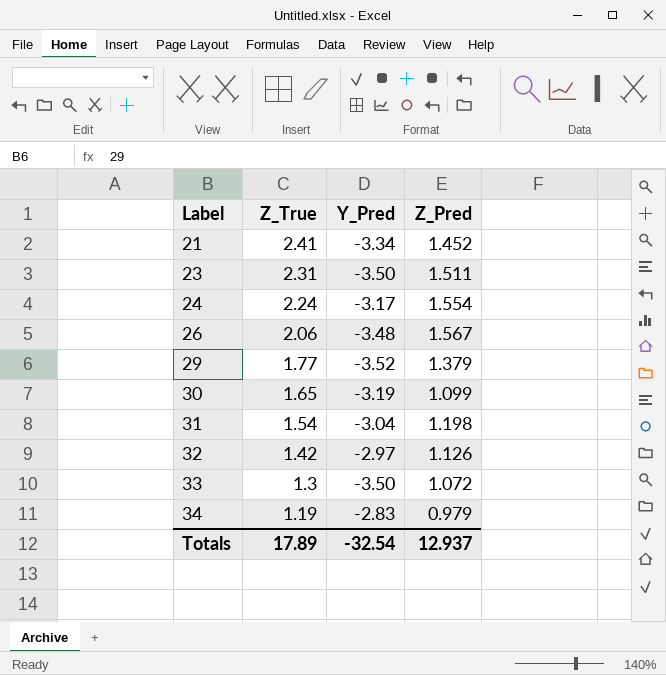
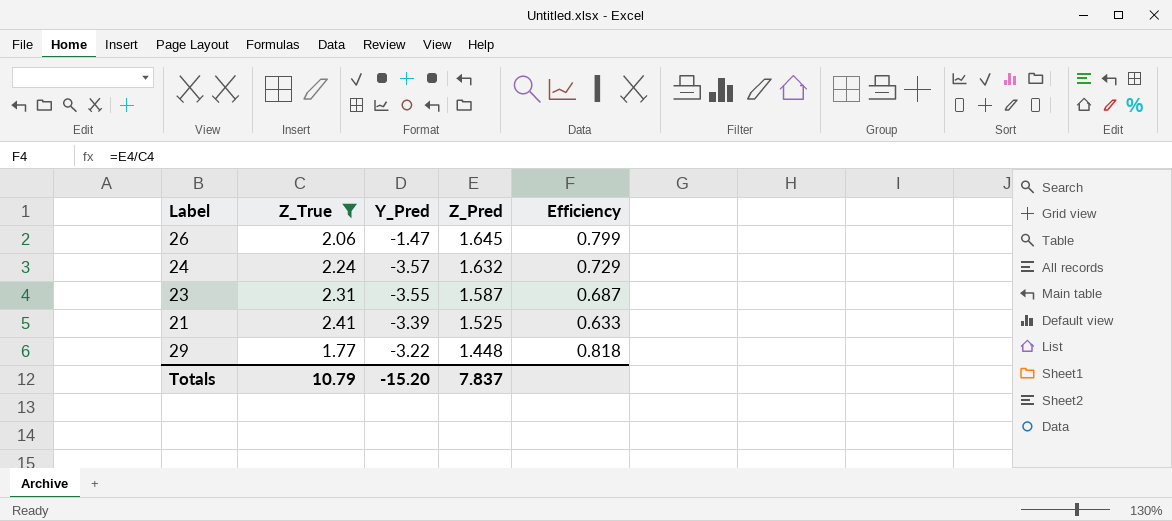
filter: none -> Z_True >= 1.77
row order: Label ascending -> Z_Pred descending
column Efficiency | formula: none -> [Z_Pred] / [Z_True]
26 | Y_Pred: -3.48 -> -1.47
26 | Z_Pred: 1.567 -> 1.645
24 | Y_Pred: -3.17 -> -3.57
24 | Z_Pred: 1.554 -> 1.632
23 | Y_Pred: -3.50 -> -3.55
23 | Z_Pred: 1.511 -> 1.587
21 | Y_Pred: -3.34 -> -3.39
21 | Z_Pred: 1.452 -> 1.525
29 | Y_Pred: -3.52 -> -3.22
29 | Z_Pred: 1.379 -> 1.448
Totals | Z_True: 17.89 -> 10.79
Totals | Y_Pred: -32.54 -> -15.20
Totals | Z_Pred: 12.937 -> 7.837

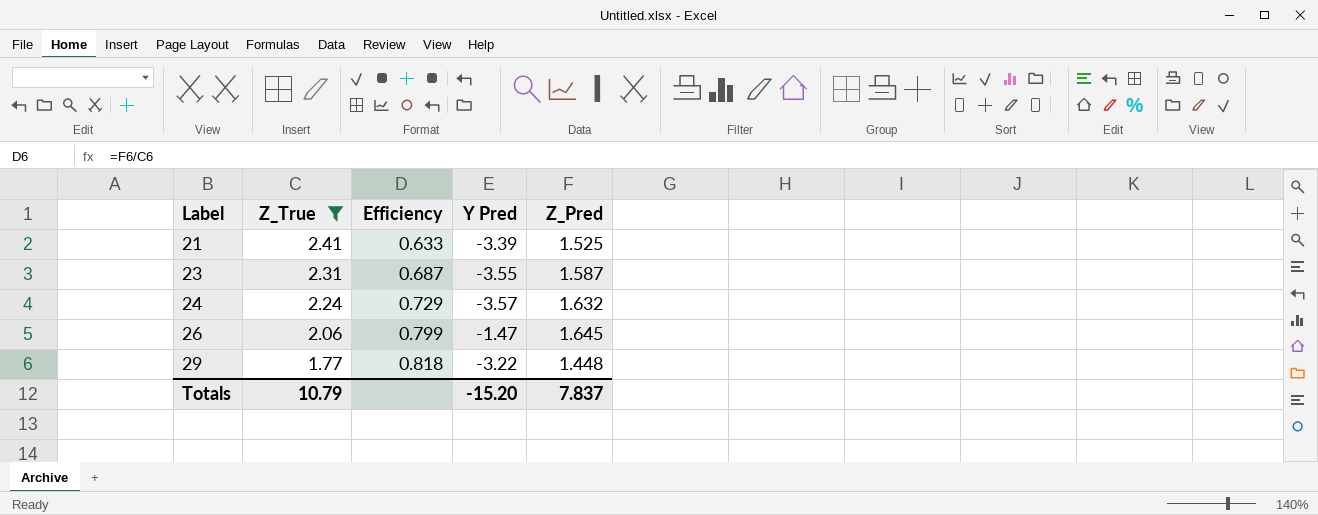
row order: Z_Pred descending -> Label ascending
column Efficiency | position: 5 -> 3
column name: Y_Pred -> Y Pred

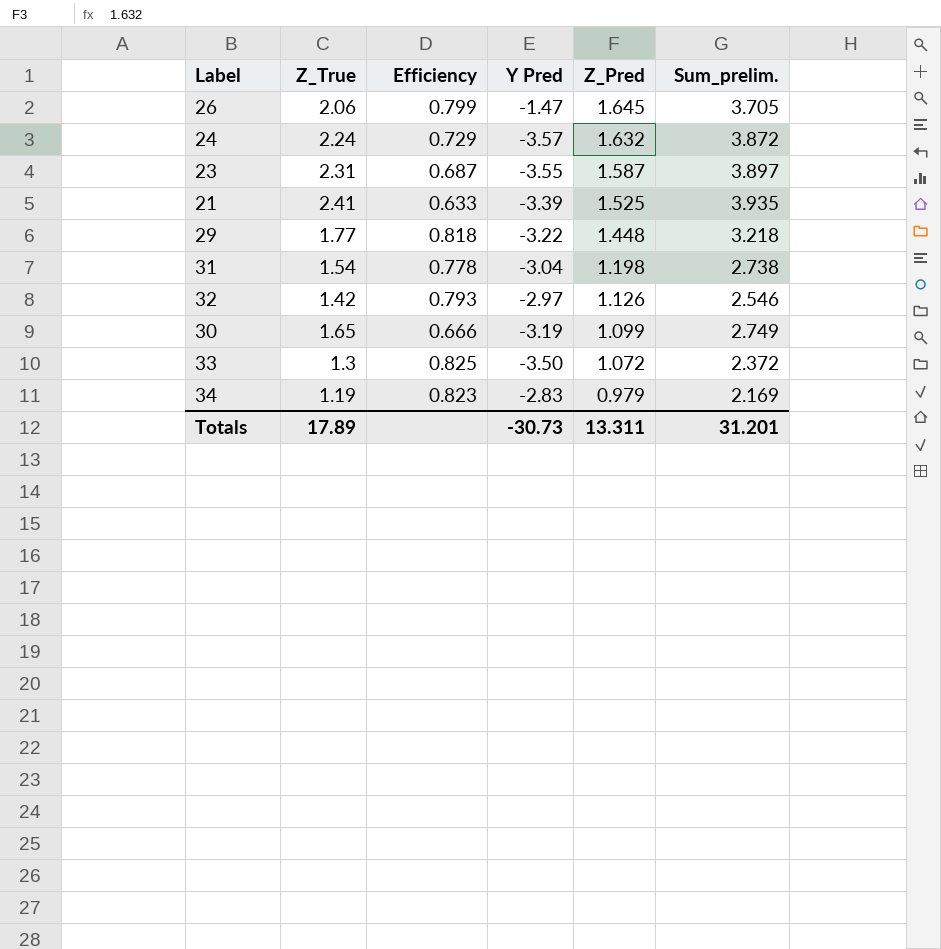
filter: Z_True >= 1.77 -> none
row order: Label ascending -> Z_Pred descending
column Sum_prelim. | formula: none -> [Z_True] + [Z_Pred]
Totals | Z_True: 10.79 -> 17.89
Totals | Y Pred: -15.20 -> -30.73
Totals | Z_Pred: 7.837 -> 13.311

